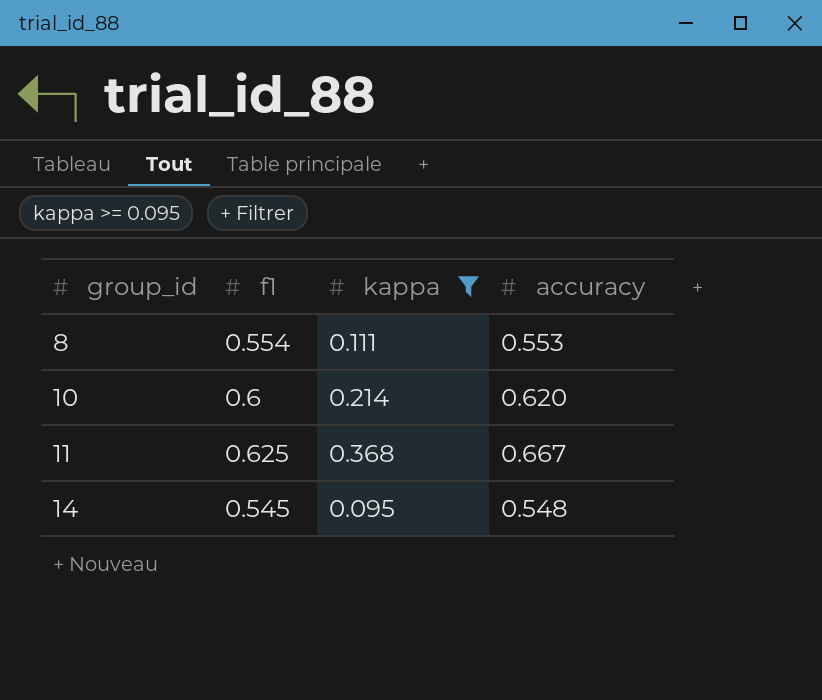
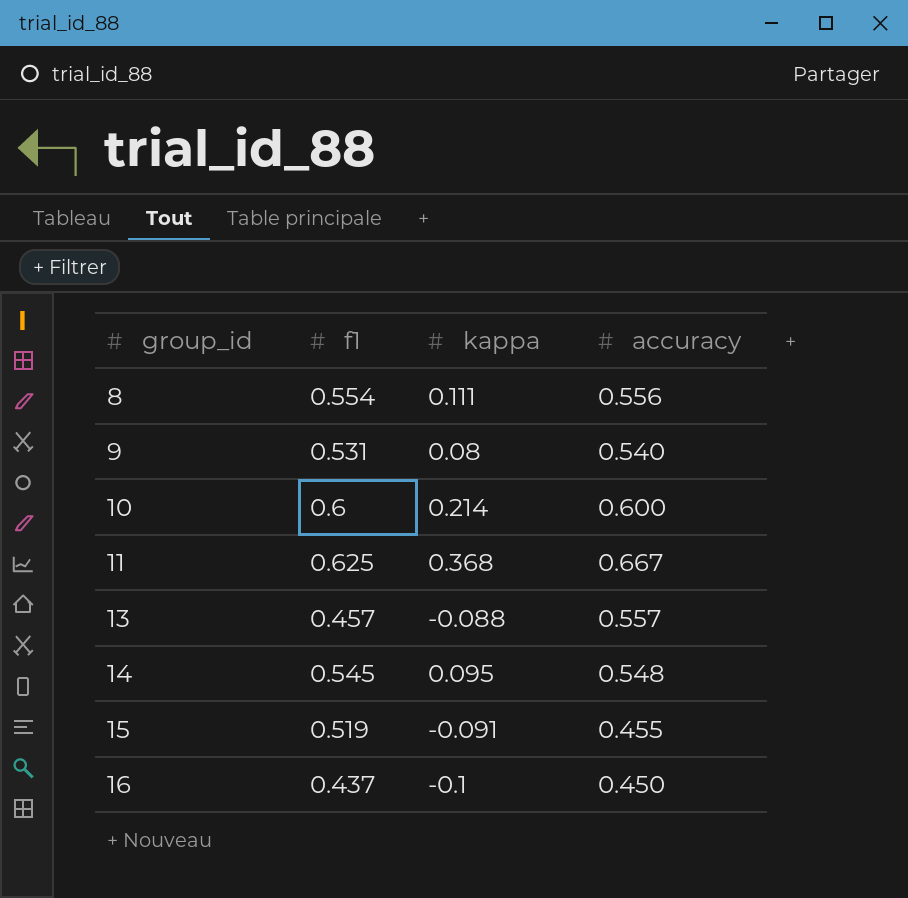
filter: kappa >= 0.095 -> none
8 | accuracy: 0.553 -> 0.556
10 | accuracy: 0.620 -> 0.600

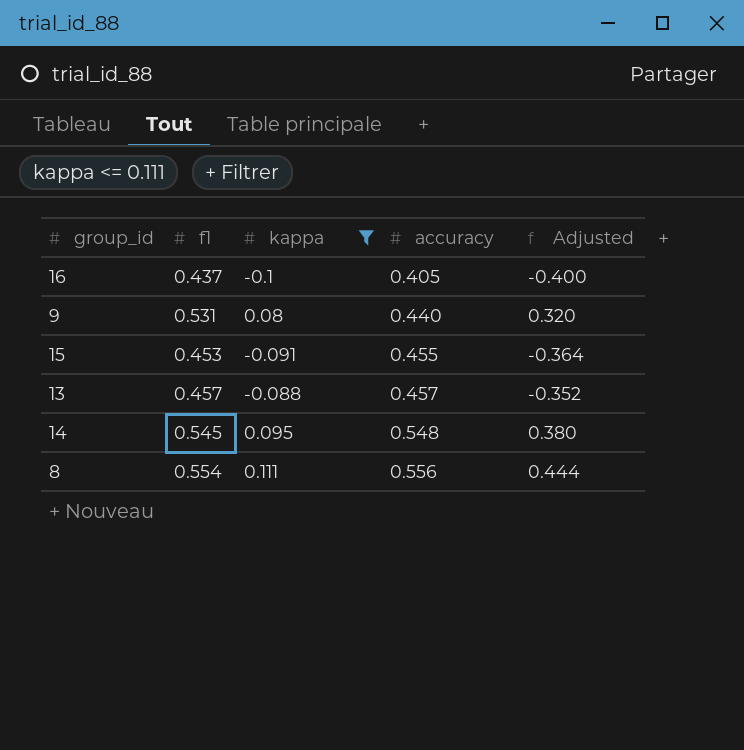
filter: none -> kappa <= 0.111
row order: group_id ascending -> accuracy ascending
column Adjusted | formula: none -> [kappa] * 4
16 | accuracy: 0.450 -> 0.405
9 | accuracy: 0.540 -> 0.440
15 | f1: 0.519 -> 0.453
13 | accuracy: 0.557 -> 0.457

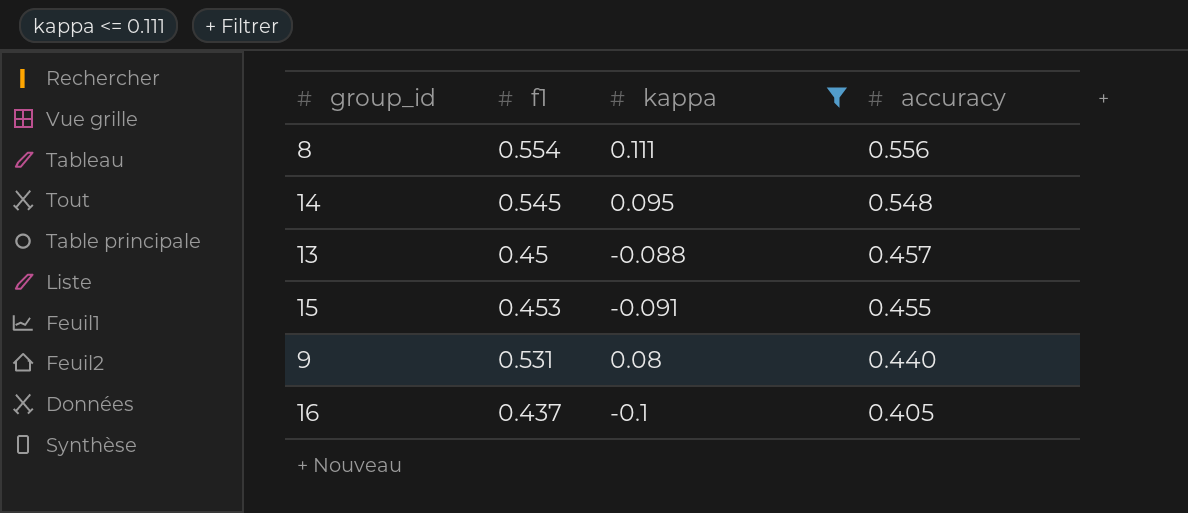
row order: accuracy ascending -> accuracy descending
column Adjusted | formula: [kappa] * 4 -> none
13 | f1: 0.457 -> 0.45

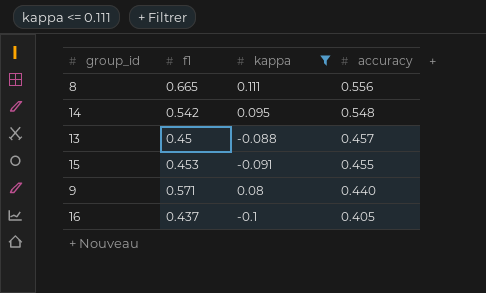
8 | f1: 0.554 -> 0.665
14 | f1: 0.545 -> 0.542
9 | f1: 0.531 -> 0.571

